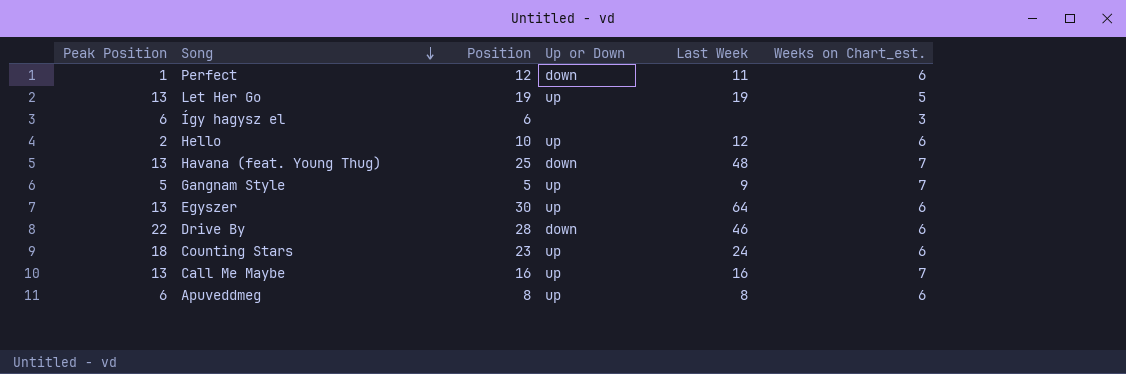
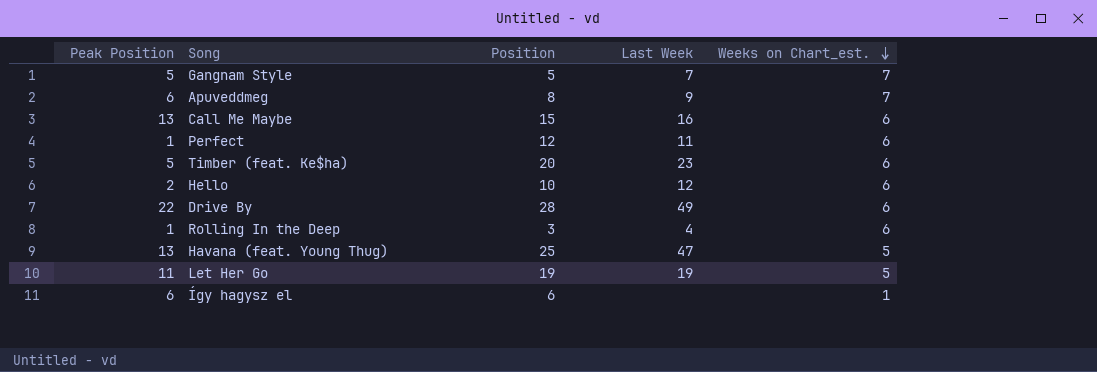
row order: Song descending -> Weeks on Chart_est. descending
column Up or Down | position: 4 -> none
row Egyszer: 13 | 30 | up | 64 | 6 -> none
row Counting Stars: 18 | 23 | up | 24 | 6 -> none
Gangnam Style | Last Week: 9 -> 7
Apuveddmeg | Last Week: 8 -> 9
Apuveddmeg | Weeks on Chart_est.: 6 -> 7
Call Me Maybe | Position: 16 -> 15
Call Me Maybe | Weeks on Chart_est.: 7 -> 6
row Timber (feat. Ke$ha): none -> 5 | 20 | 23 | 6
Drive By | Last Week: 46 -> 49
row Rolling In the Deep: none -> 1 | 3 | 4 | 6
Havana (feat. Young Thug) | Last Week: 48 -> 47
Havana (feat. Young Thug) | Weeks on Chart_est.: 7 -> 5
Let Her Go | Peak Position: 13 -> 11
Így hagysz el | Weeks on Chart_est.: 3 -> 1

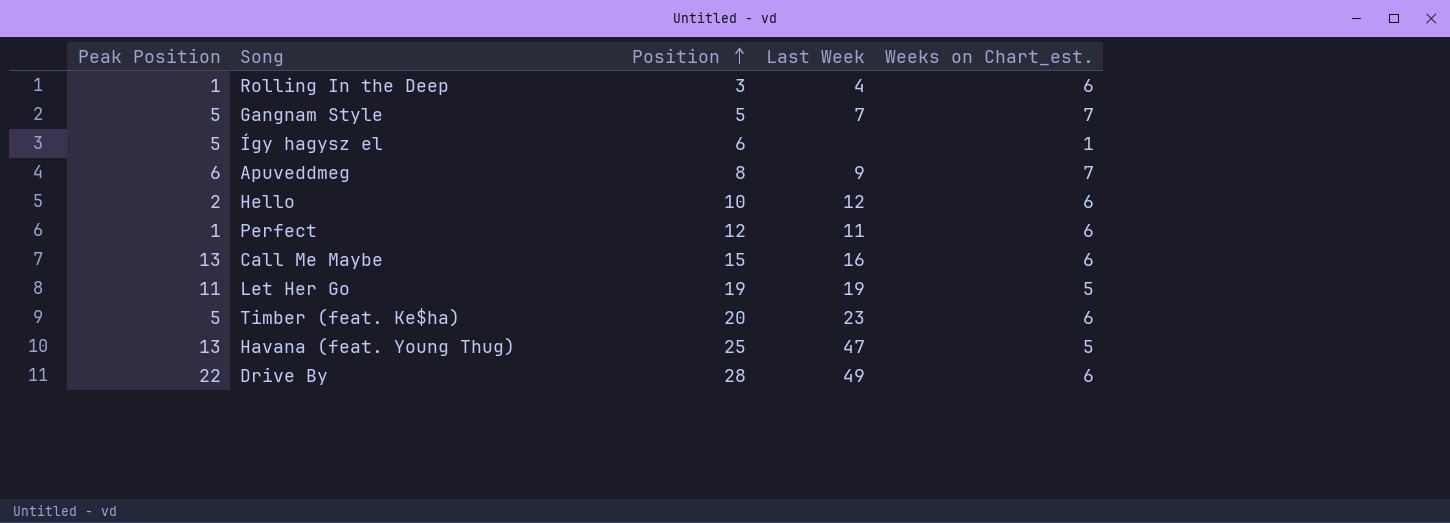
row order: Weeks on Chart_est. descending -> Position ascending
Így hagysz el | Peak Position: 6 -> 5

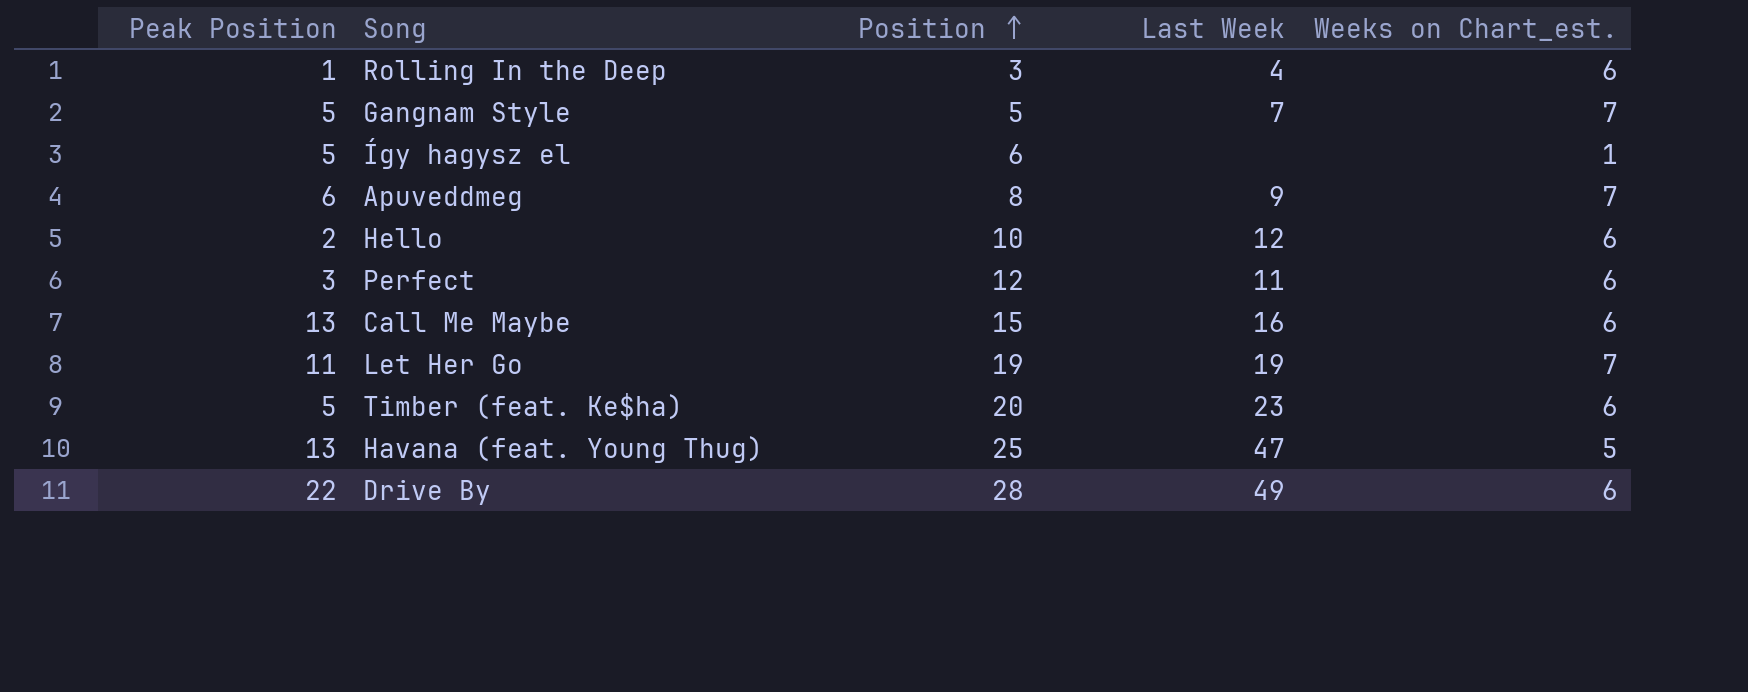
Perfect | Peak Position: 1 -> 3
Let Her Go | Weeks on Chart_est.: 5 -> 7

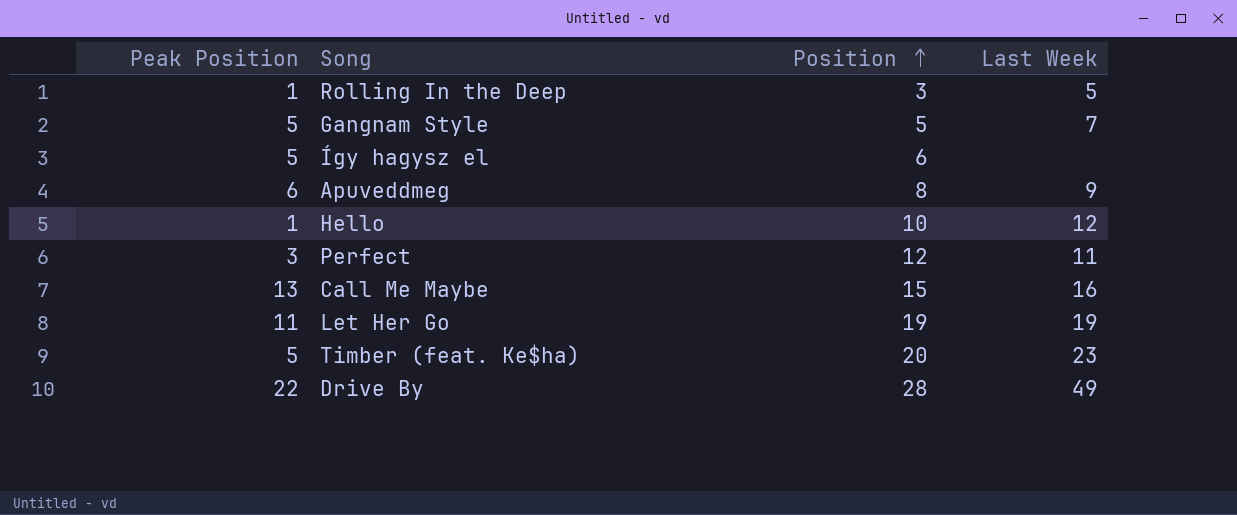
column Weeks on Chart_est. | position: 5 -> none
row Havana (feat. Young Thug): 13 | 25 | 47 | 5 -> none
Rolling In the Deep | Last Week: 4 -> 5
Hello | Peak Position: 2 -> 1

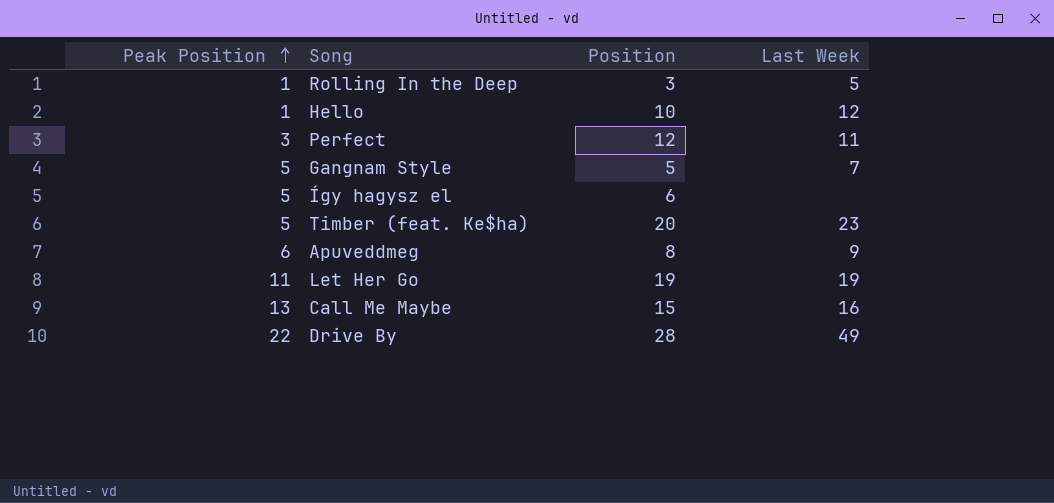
row order: Position ascending -> Peak Position ascending

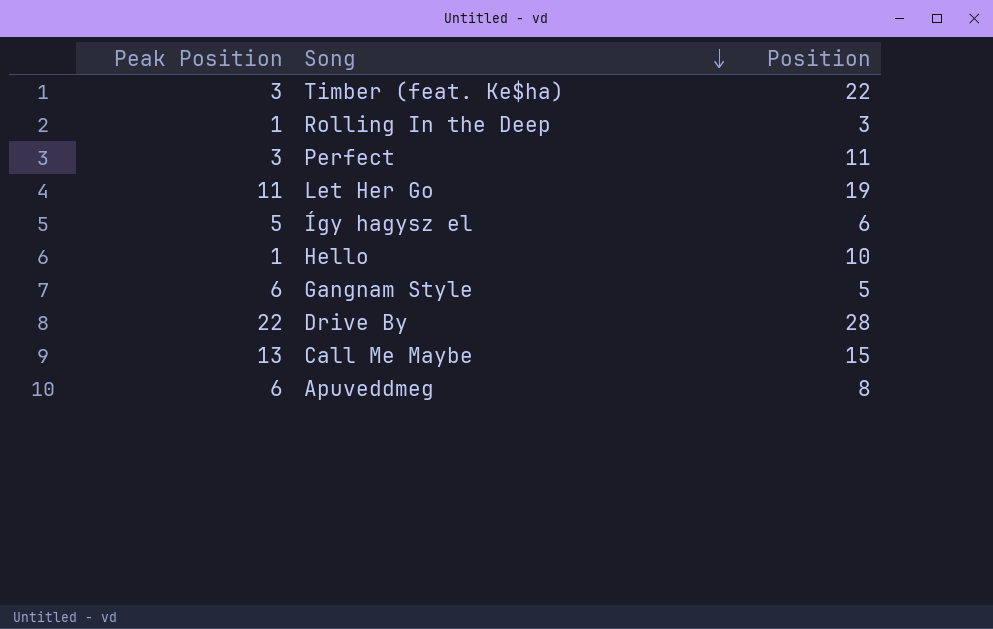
row order: Peak Position ascending -> Song descending
column Last Week | position: 4 -> none
Timber (feat. Ke$ha) | Peak Position: 5 -> 3
Timber (feat. Ke$ha) | Position: 20 -> 22
Perfect | Position: 12 -> 11
Gangnam Style | Peak Position: 5 -> 6

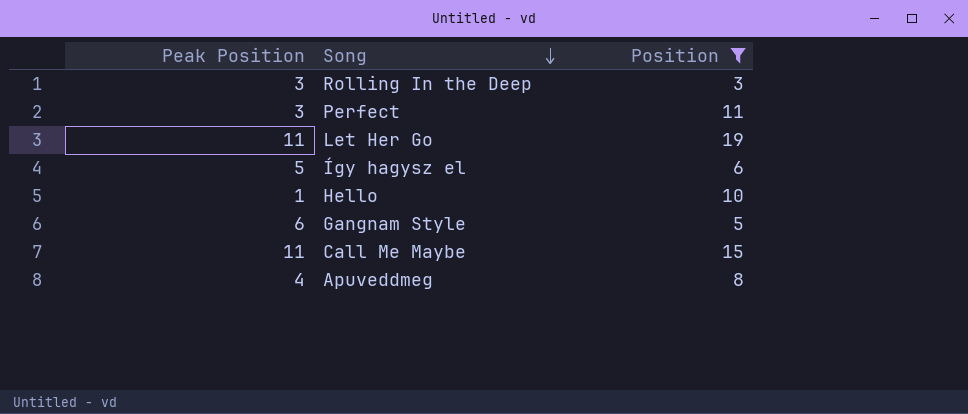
filter: none -> Position <= 19
Rolling In the Deep | Peak Position: 1 -> 3
Call Me Maybe | Peak Position: 13 -> 11
Apuveddmeg | Peak Position: 6 -> 4

